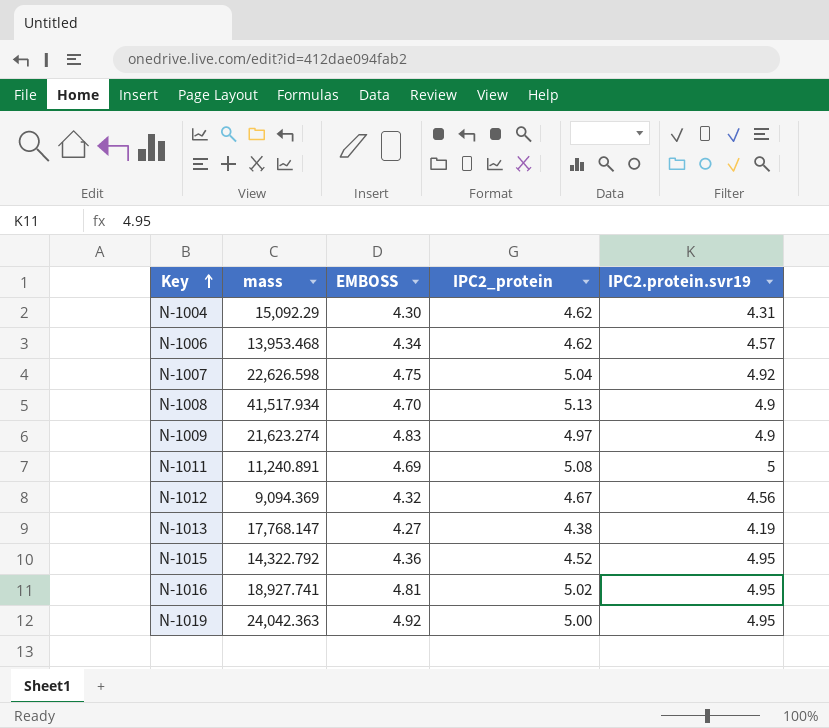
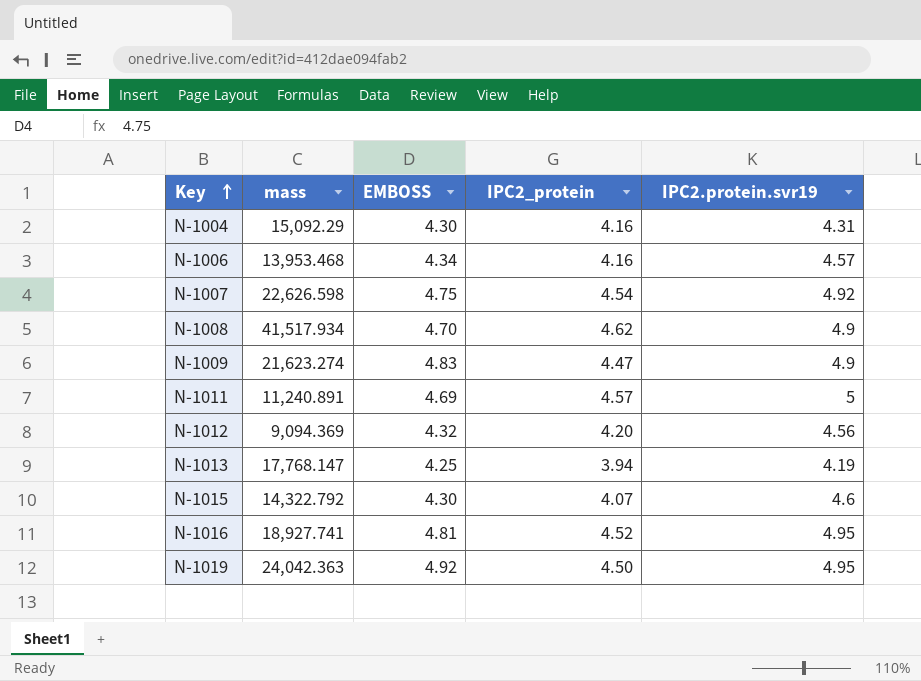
N-1004 | IPC2_protein: 4.62 -> 4.16
N-1006 | IPC2_protein: 4.62 -> 4.16
N-1007 | IPC2_protein: 5.04 -> 4.54
N-1008 | IPC2_protein: 5.13 -> 4.62
N-1009 | IPC2_protein: 4.97 -> 4.47
N-1011 | IPC2_protein: 5.08 -> 4.57
N-1012 | IPC2_protein: 4.67 -> 4.20
N-1013 | EMBOSS: 4.27 -> 4.25
N-1013 | IPC2_protein: 4.38 -> 3.94
N-1015 | EMBOSS: 4.36 -> 4.30
N-1015 | IPC2_protein: 4.52 -> 4.07
N-1015 | IPC2.protein.svr19: 4.95 -> 4.6
N-1016 | IPC2_protein: 5.02 -> 4.52
N-1019 | IPC2_protein: 5.00 -> 4.50

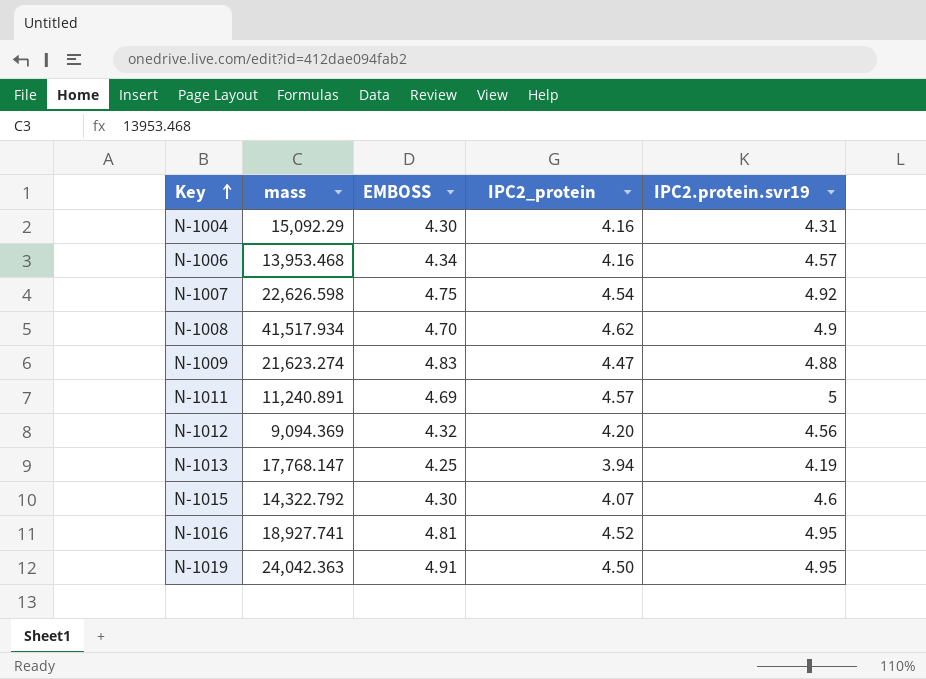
N-1009 | IPC2.protein.svr19: 4.9 -> 4.88
N-1019 | EMBOSS: 4.92 -> 4.91

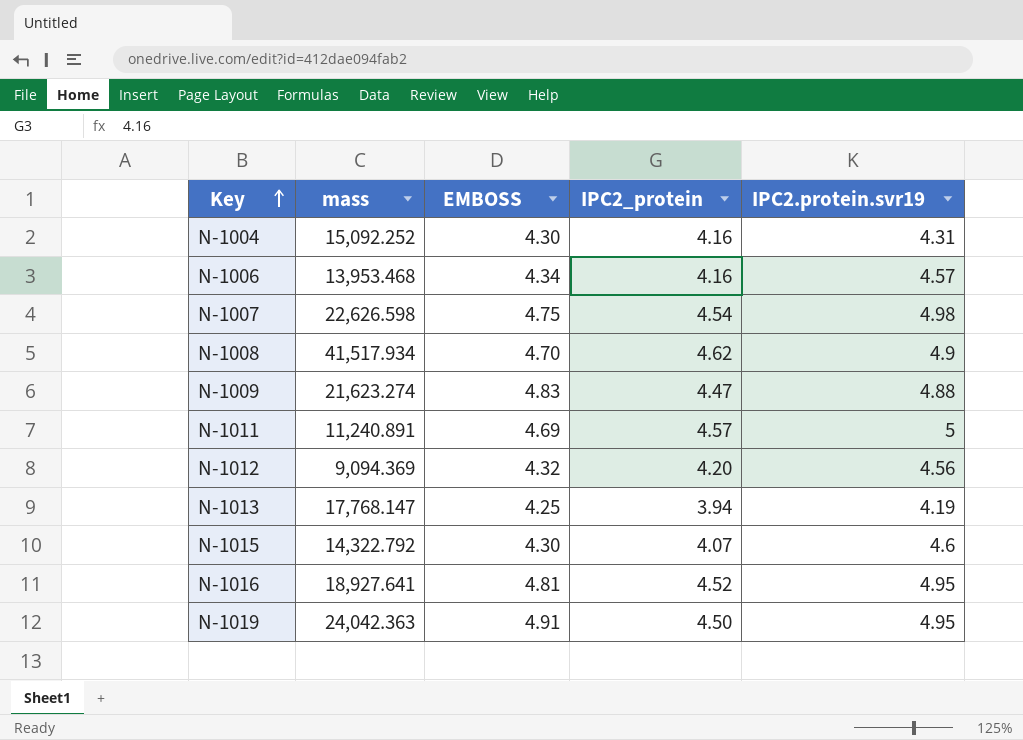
N-1004 | mass: 15,092.29 -> 15,092.252
N-1007 | IPC2.protein.svr19: 4.92 -> 4.98
N-1016 | mass: 18,927.741 -> 18,927.641

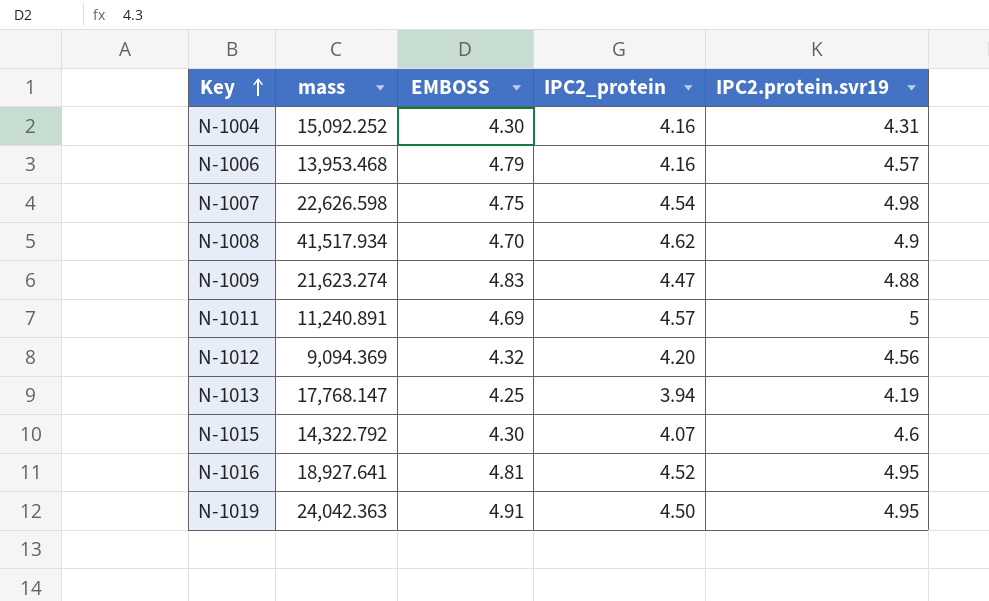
N-1006 | EMBOSS: 4.34 -> 4.79

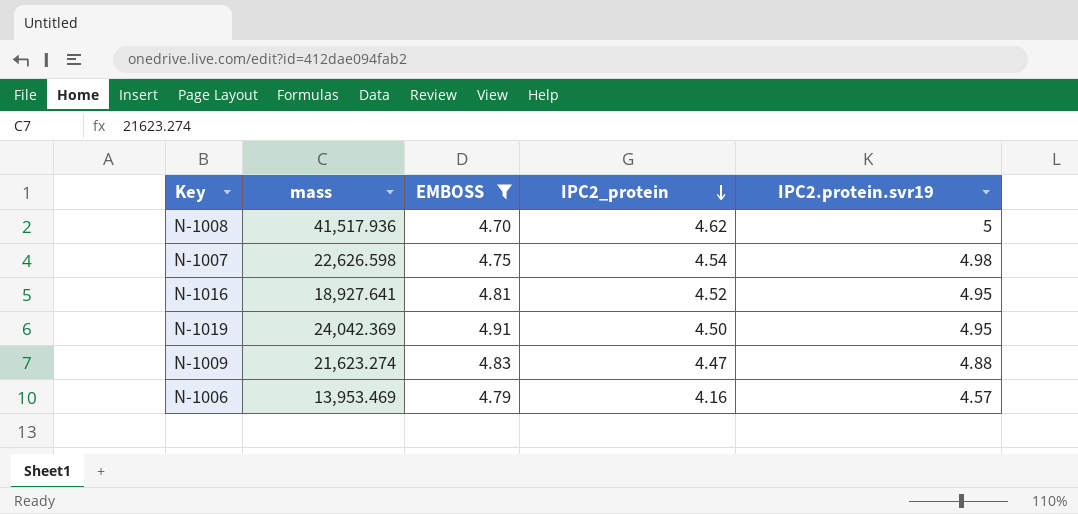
filter: none -> EMBOSS >= 4.70
row order: Key ascending -> IPC2_protein descending
N-1008 | mass: 41,517.934 -> 41,517.936
N-1008 | IPC2.protein.svr19: 4.9 -> 5
N-1019 | mass: 24,042.363 -> 24,042.369
N-1006 | mass: 13,953.468 -> 13,953.469

